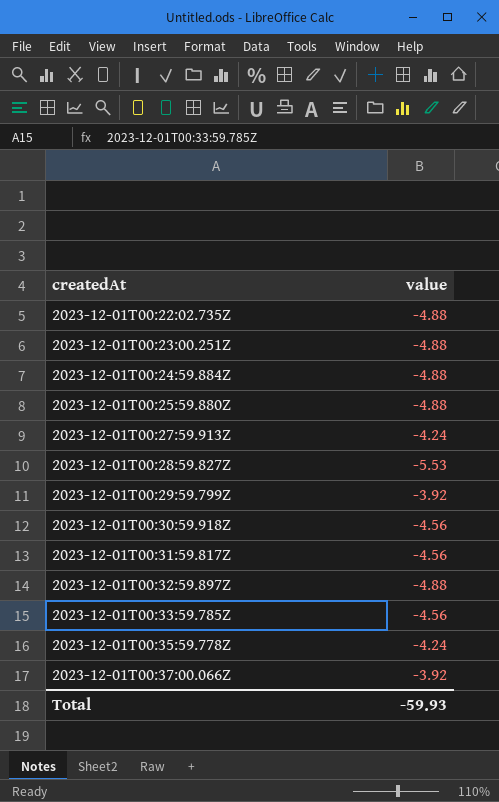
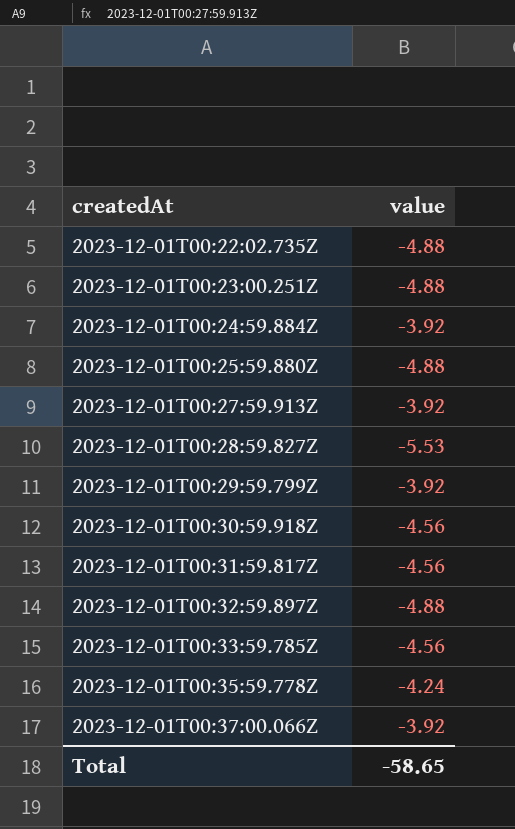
2023-12-01T00:24:59.884Z | value: -4.88 -> -3.92
2023-12-01T00:27:59.913Z | value: -4.24 -> -3.92
Total | value: -59.93 -> -58.65

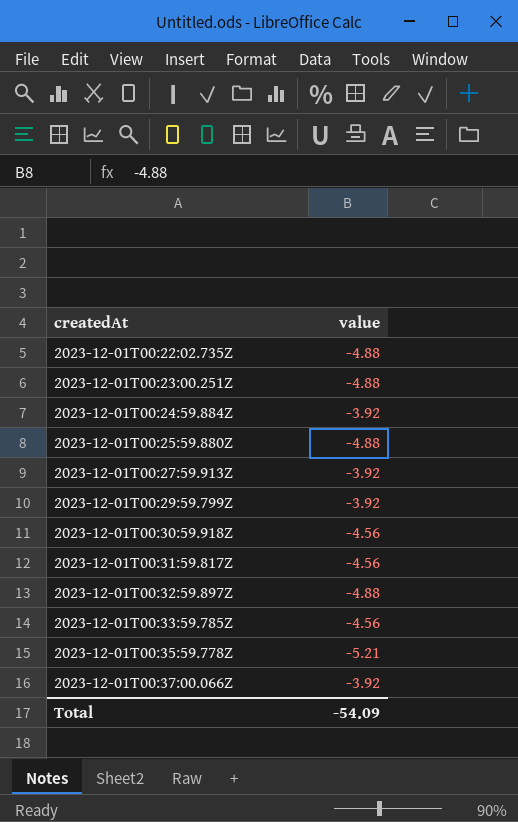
row 2023-12-01T00:28:59.827Z: -5.53 -> none
2023-12-01T00:35:59.778Z | value: -4.24 -> -5.21
Total | value: -58.65 -> -54.09

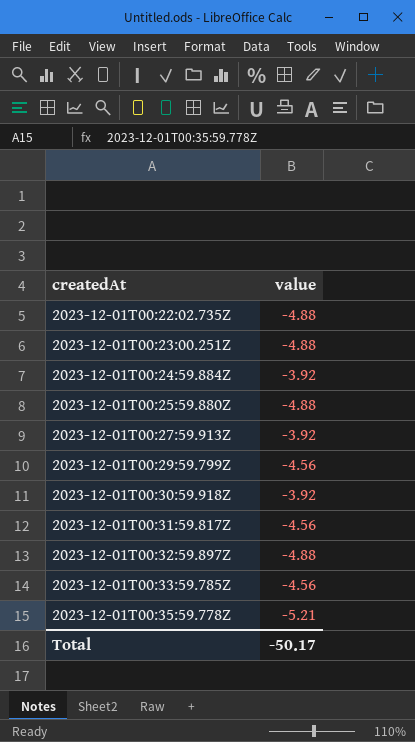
row 2023-12-01T00:37:00.066Z: -3.92 -> none
2023-12-01T00:29:59.799Z | value: -3.92 -> -4.56
2023-12-01T00:30:59.918Z | value: -4.56 -> -3.92
Total | value: -54.09 -> -50.17

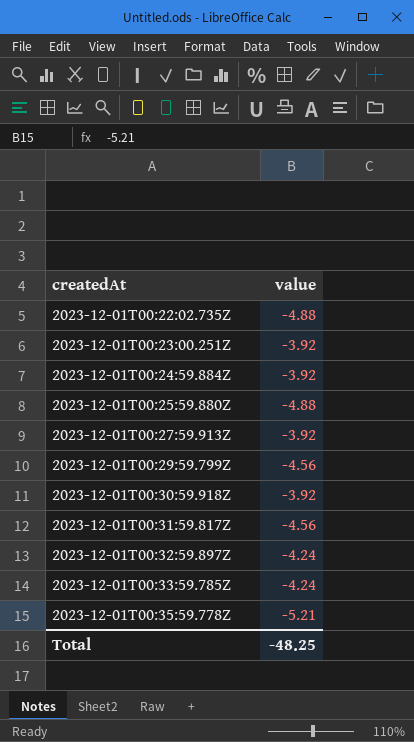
2023-12-01T00:23:00.251Z | value: -4.88 -> -3.92
2023-12-01T00:32:59.897Z | value: -4.88 -> -4.24
2023-12-01T00:33:59.785Z | value: -4.56 -> -4.24
Total | value: -50.17 -> -48.25

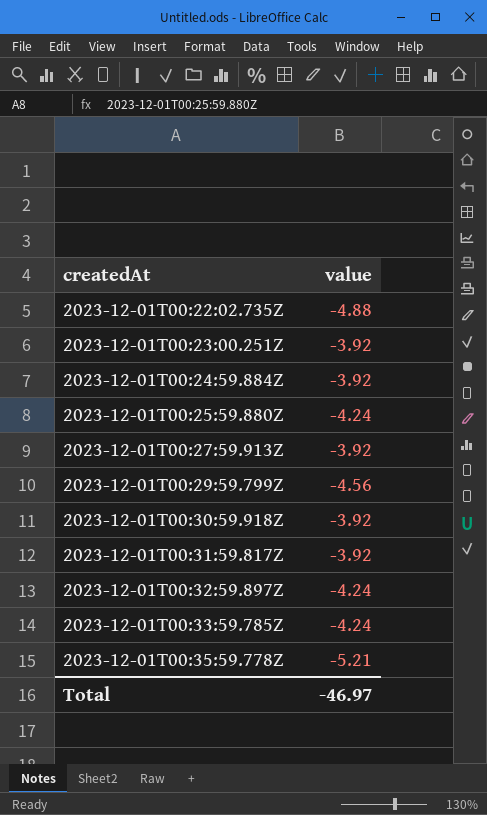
2023-12-01T00:25:59.880Z | value: -4.88 -> -4.24
2023-12-01T00:31:59.817Z | value: -4.56 -> -3.92
Total | value: -48.25 -> -46.97

